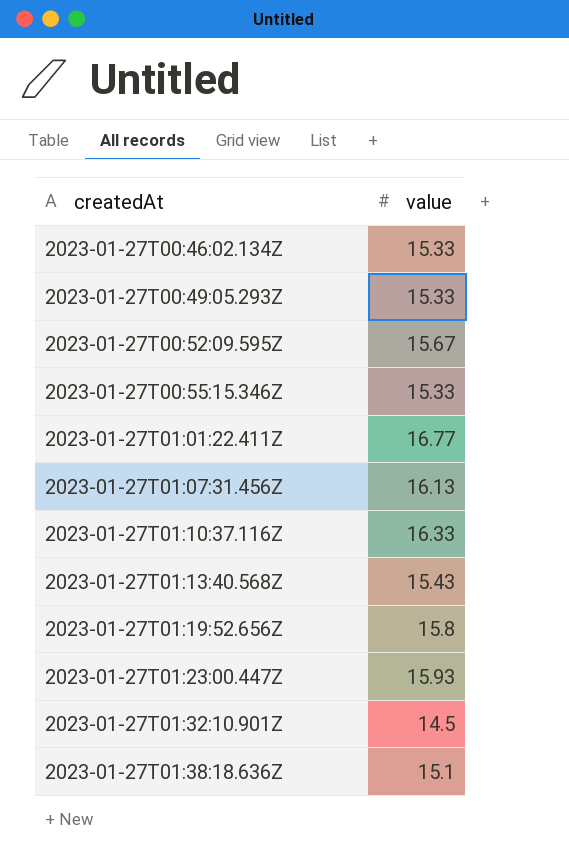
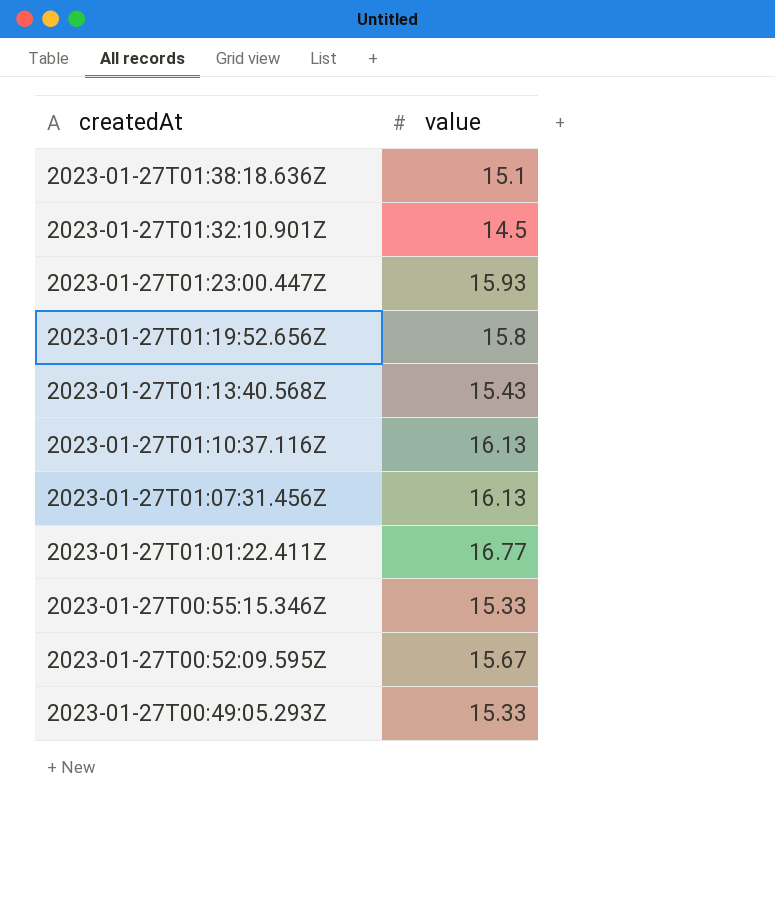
row order: createdAt ascending -> createdAt descending
row 2023-01-27T00:46:02.134Z: 15.33 -> none
2023-01-27T01:10:37.116Z | value: 16.33 -> 16.13

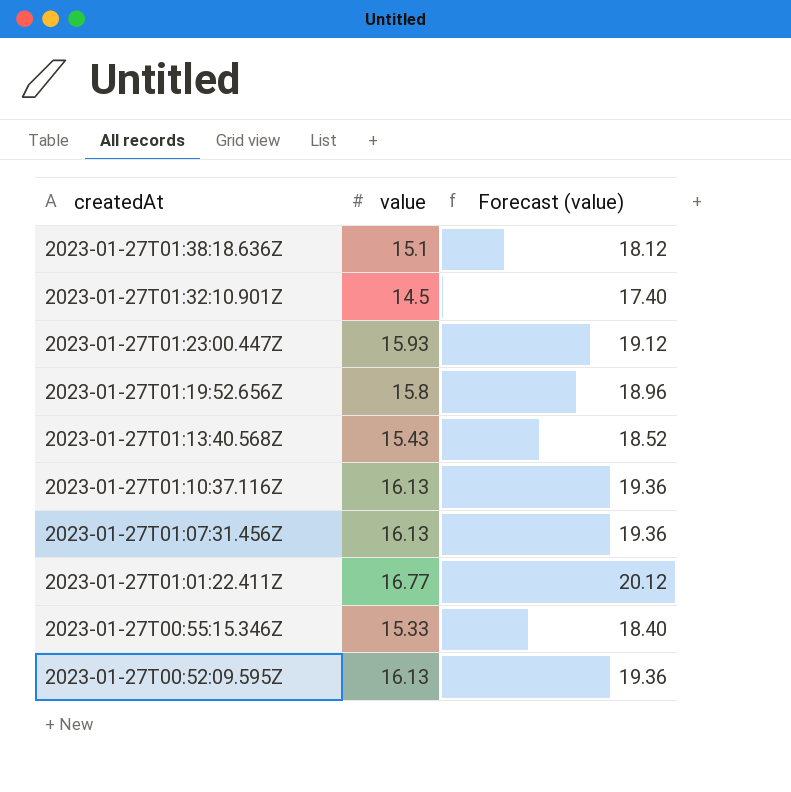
column Forecast (value) | formula: none -> [value] * 1.2
row 2023-01-27T00:49:05.293Z: 15.33 -> none
2023-01-27T00:52:09.595Z | value: 15.67 -> 16.13

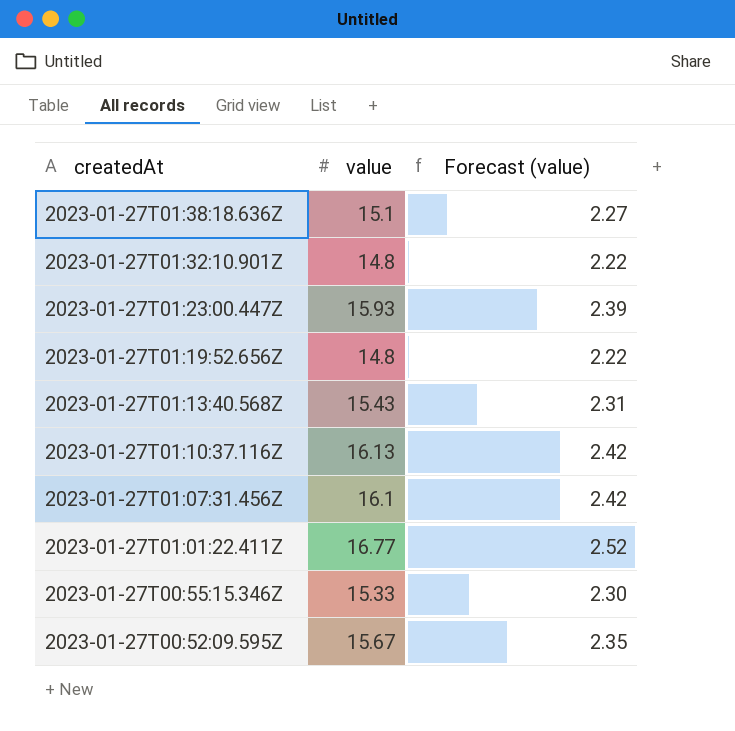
column Forecast (value) | formula: [value] * 1.2 -> [value] * 0.15
2023-01-27T01:32:10.901Z | value: 14.5 -> 14.8
2023-01-27T01:19:52.656Z | value: 15.8 -> 14.8
2023-01-27T01:07:31.456Z | value: 16.13 -> 16.1
2023-01-27T00:52:09.595Z | value: 16.13 -> 15.67

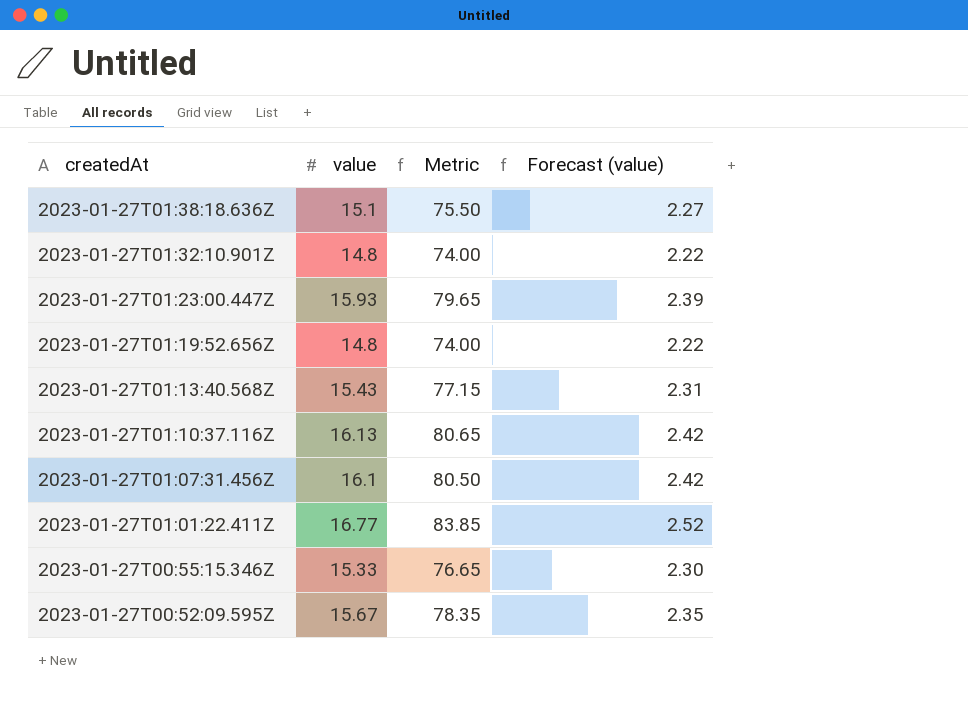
column Metric | formula: none -> [value] * 5

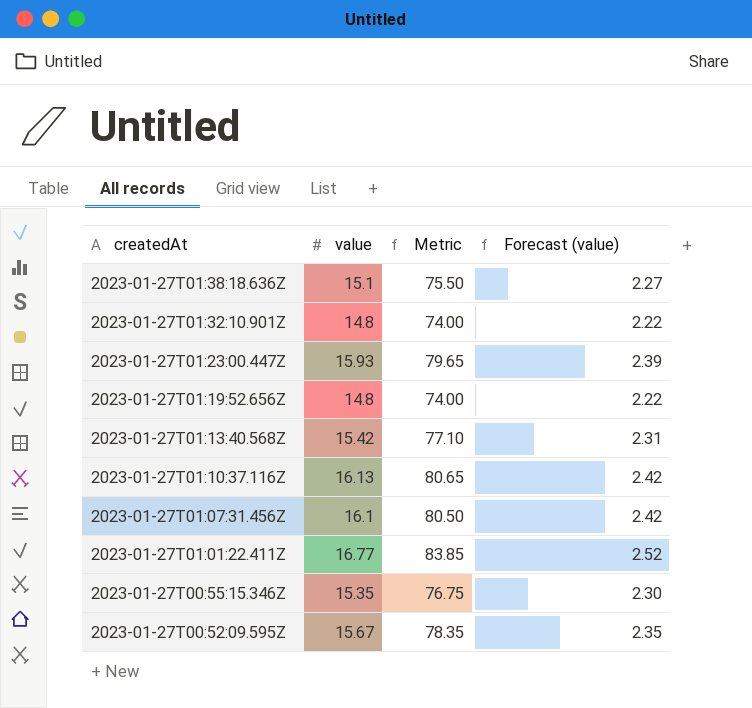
2023-01-27T01:13:40.568Z | value: 15.43 -> 15.42
2023-01-27T01:13:40.568Z | Metric: 77.15 -> 77.10
2023-01-27T00:55:15.346Z | value: 15.33 -> 15.35
2023-01-27T00:55:15.346Z | Metric: 76.65 -> 76.75

